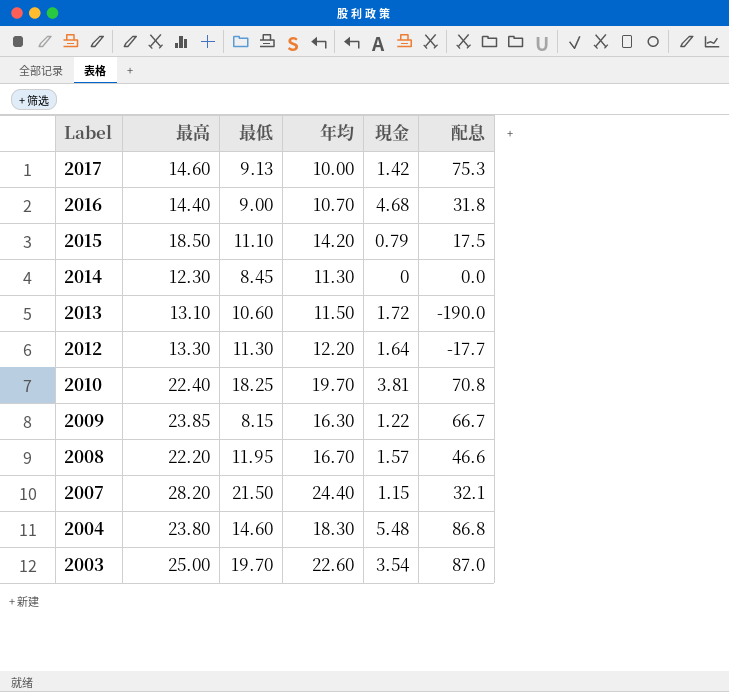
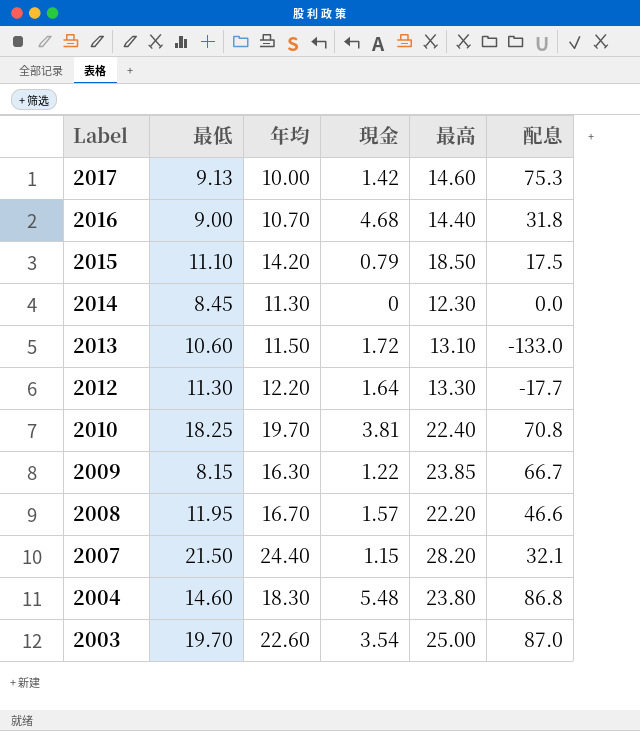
column 最高 | position: 2 -> 5
2013 | 配息: -190.0 -> -133.0

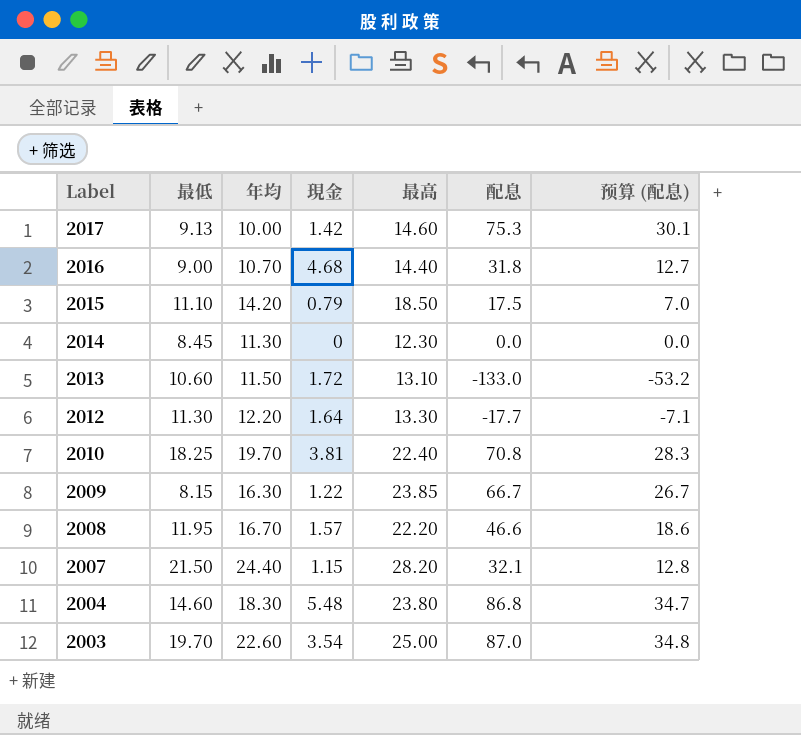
column 预算 (配息) | formula: none -> [配息] * 0.4

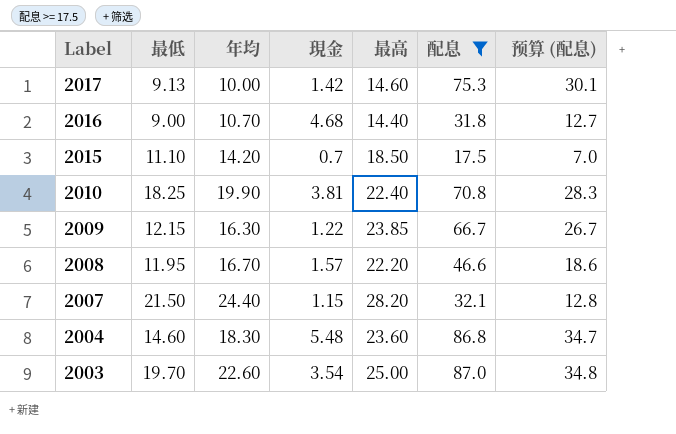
filter: none -> 配息 >= 17.5
2015 | 現金: 0.79 -> 0.7
2010 | 年均: 19.70 -> 19.90
2009 | 最低: 8.15 -> 12.15
2004 | 最高: 23.80 -> 23.60

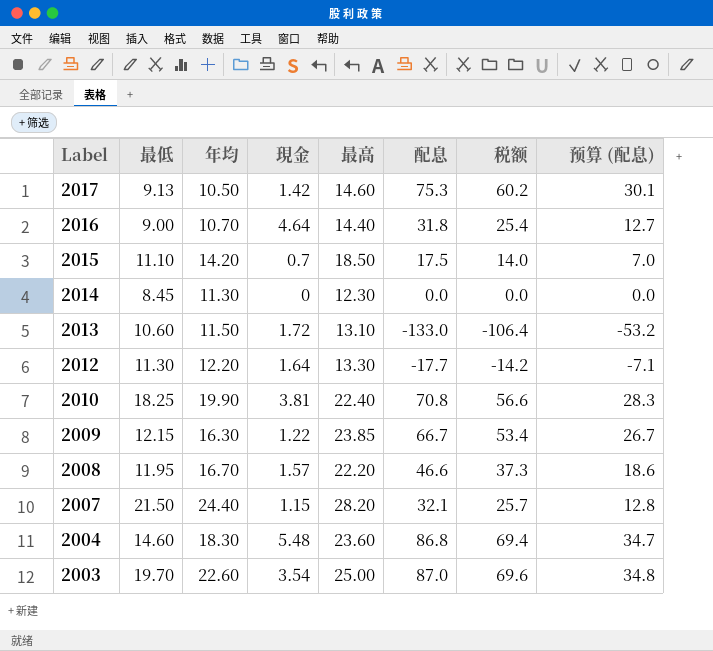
filter: 配息 >= 17.5 -> none
column 税额 | formula: none -> [配息] * 0.8
2017 | 年均: 10.00 -> 10.50
2016 | 現金: 4.68 -> 4.64

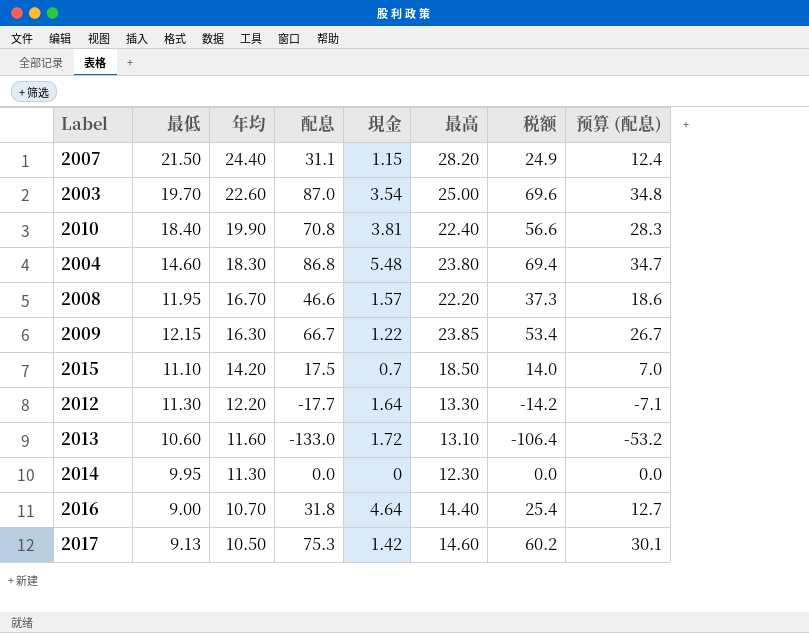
row order: Label descending -> 年均 descending
column 配息 | position: 6 -> 4
2007 | 配息: 32.1 -> 31.1
2007 | 税额: 25.7 -> 24.9
2007 | 预算 (配息): 12.8 -> 12.4
2010 | 最低: 18.25 -> 18.40
2004 | 最高: 23.60 -> 23.80
2013 | 年均: 11.50 -> 11.60
2014 | 最低: 8.45 -> 9.95

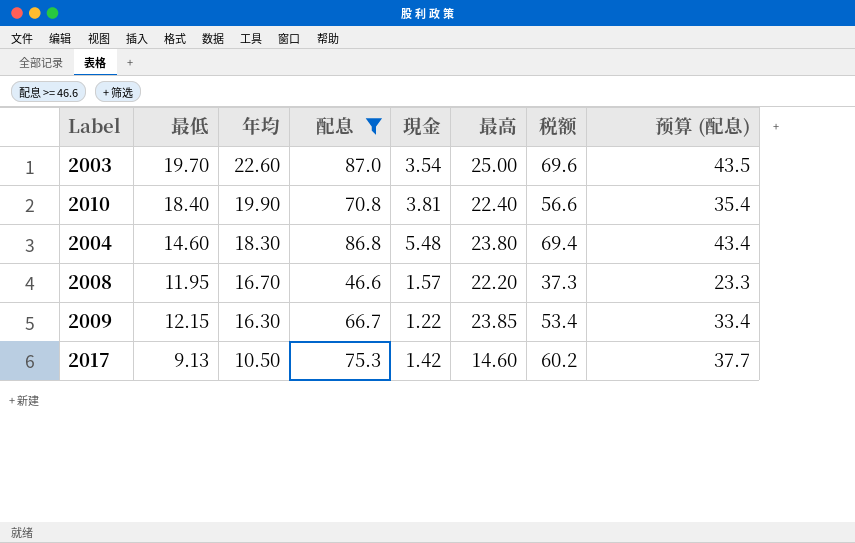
filter: none -> 配息 >= 46.6
column 预算 (配息) | formula: [配息] * 0.4 -> [配息] * 0.5

